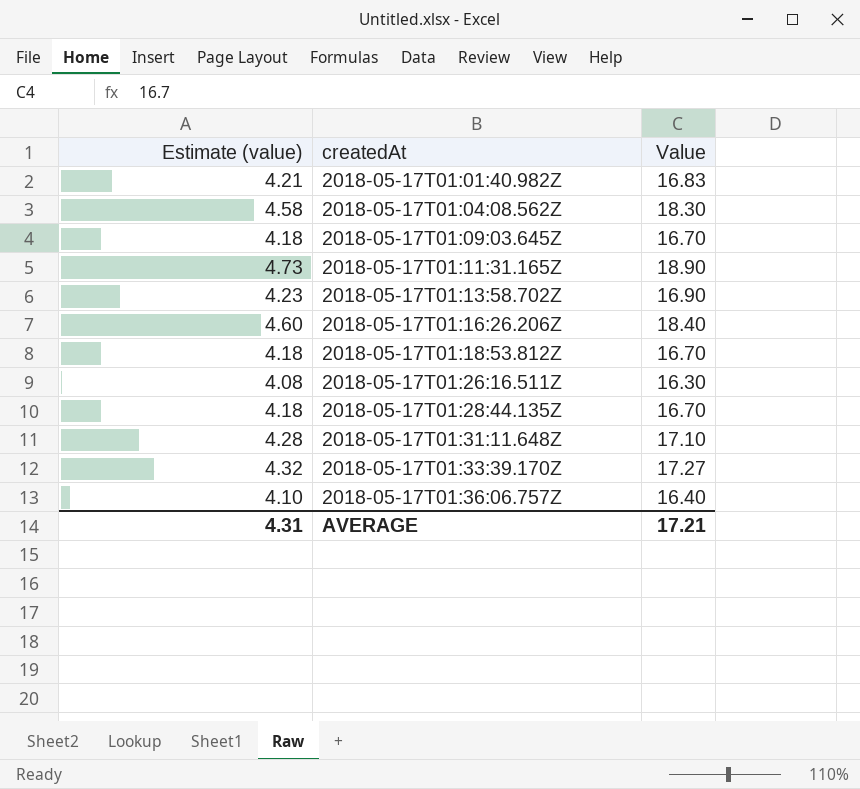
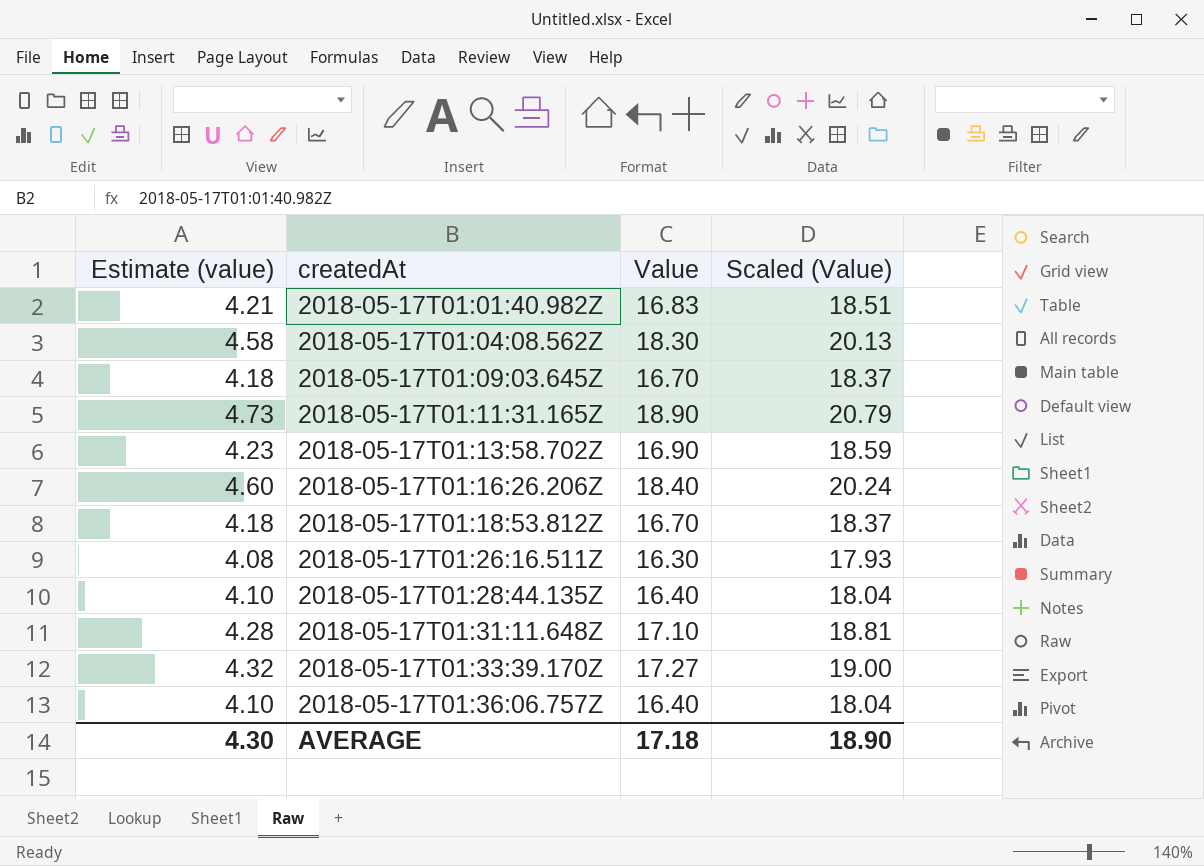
column Scaled (Value) | formula: none -> [Value] * 1.1
2018-05-17T01:28:44.135Z | Estimate (value): 4.18 -> 4.10
2018-05-17T01:28:44.135Z | Value: 16.70 -> 16.40
AVERAGE | Estimate (value): 4.31 -> 4.30
AVERAGE | Value: 17.21 -> 17.18

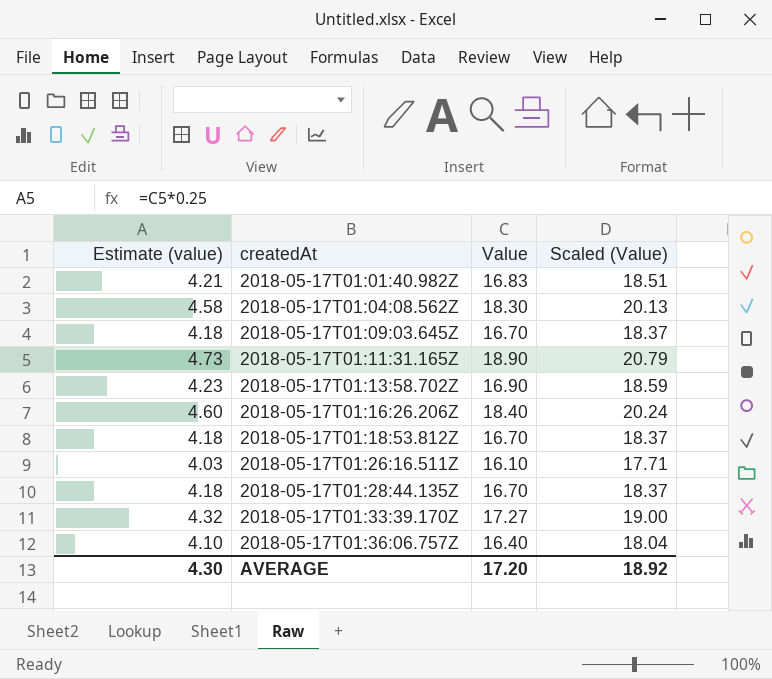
row 2018-05-17T01:31:11.648Z: 4.28 | 17.10 | 18.81 -> none
2018-05-17T01:26:16.511Z | Estimate (value): 4.08 -> 4.03
2018-05-17T01:26:16.511Z | Value: 16.30 -> 16.10
2018-05-17T01:26:16.511Z | Scaled (Value): 17.93 -> 17.71
2018-05-17T01:28:44.135Z | Estimate (value): 4.10 -> 4.18
2018-05-17T01:28:44.135Z | Value: 16.40 -> 16.70
2018-05-17T01:28:44.135Z | Scaled (Value): 18.04 -> 18.37
AVERAGE | Value: 17.18 -> 17.20
AVERAGE | Scaled (Value): 18.90 -> 18.92

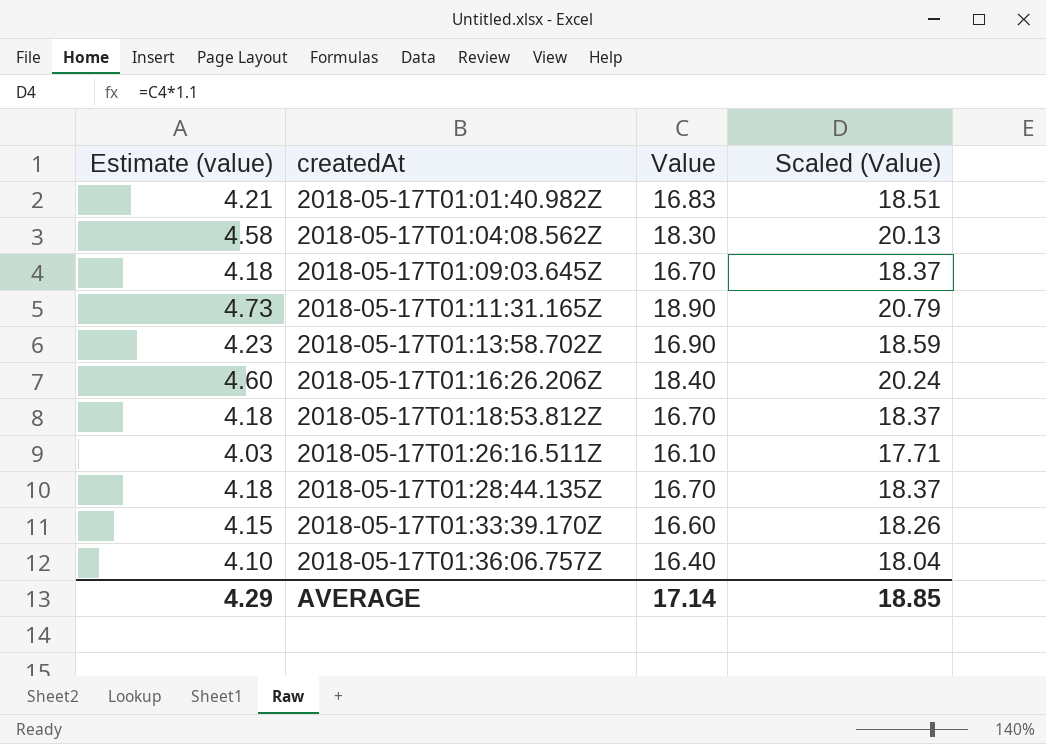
2018-05-17T01:33:39.170Z | Estimate (value): 4.32 -> 4.15
2018-05-17T01:33:39.170Z | Value: 17.27 -> 16.60
2018-05-17T01:33:39.170Z | Scaled (Value): 19.00 -> 18.26
AVERAGE | Estimate (value): 4.30 -> 4.29
AVERAGE | Value: 17.20 -> 17.14
AVERAGE | Scaled (Value): 18.92 -> 18.85

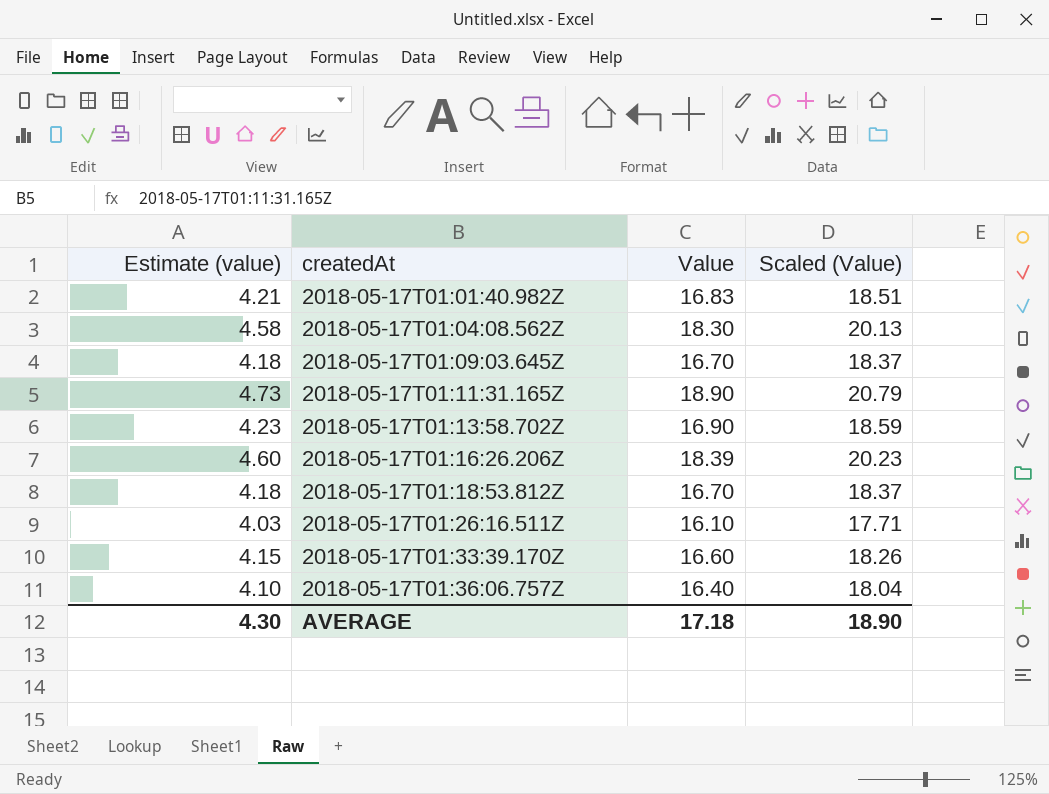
row 2018-05-17T01:28:44.135Z: 4.18 | 16.70 | 18.37 -> none
2018-05-17T01:16:26.206Z | Value: 18.40 -> 18.39
2018-05-17T01:16:26.206Z | Scaled (Value): 20.24 -> 20.23
AVERAGE | Estimate (value): 4.29 -> 4.30
AVERAGE | Value: 17.14 -> 17.18
AVERAGE | Scaled (Value): 18.85 -> 18.90

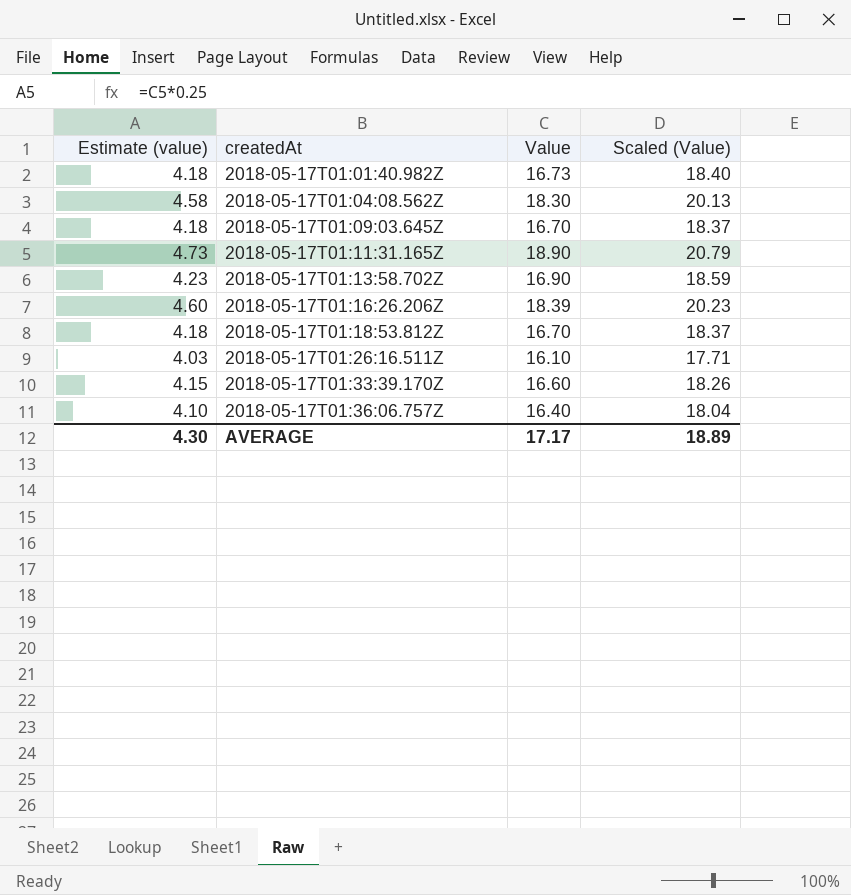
2018-05-17T01:01:40.982Z | Estimate (value): 4.21 -> 4.18
2018-05-17T01:01:40.982Z | Value: 16.83 -> 16.73
2018-05-17T01:01:40.982Z | Scaled (Value): 18.51 -> 18.40
AVERAGE | Value: 17.18 -> 17.17
AVERAGE | Scaled (Value): 18.90 -> 18.89

